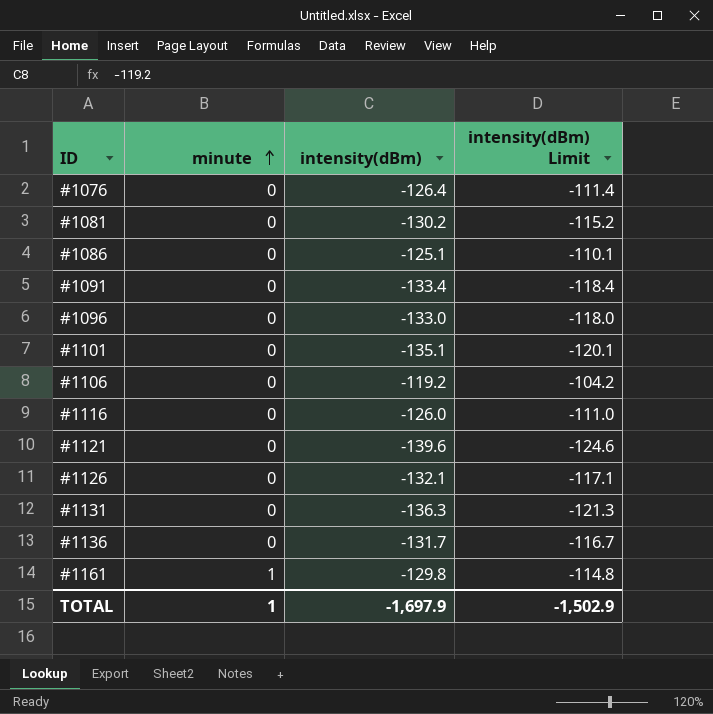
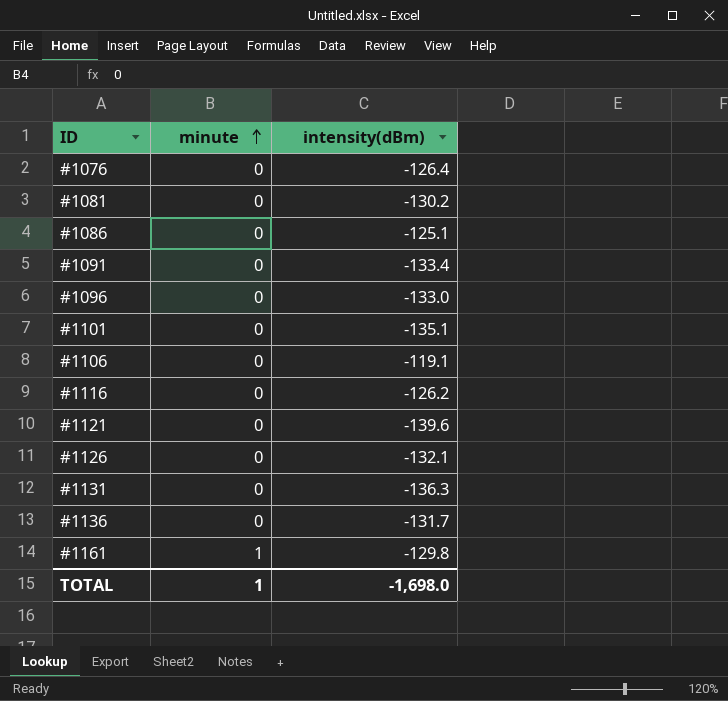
column intensity(dBm) Limit | formula: [intensity(dBm)] + 15 -> none
#1106 | intensity(dBm): -119.2 -> -119.1
#1116 | intensity(dBm): -126.0 -> -126.2
TOTAL | intensity(dBm): -1,697.9 -> -1,698.0

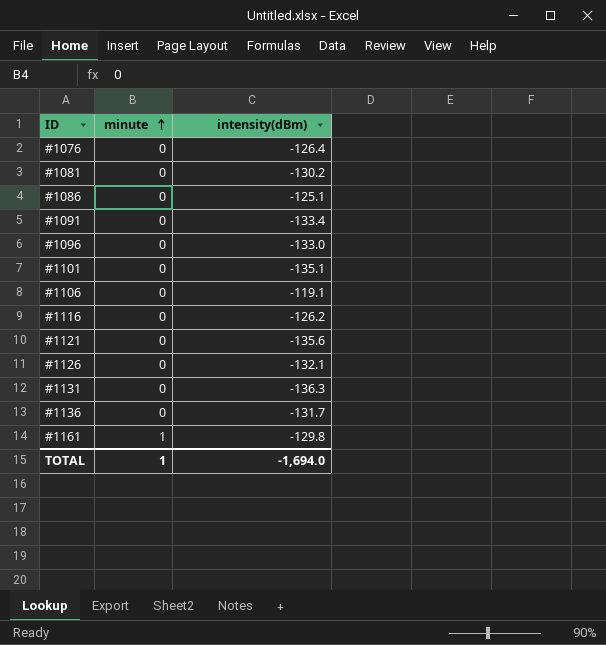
#1121 | intensity(dBm): -139.6 -> -135.6
TOTAL | intensity(dBm): -1,698.0 -> -1,694.0

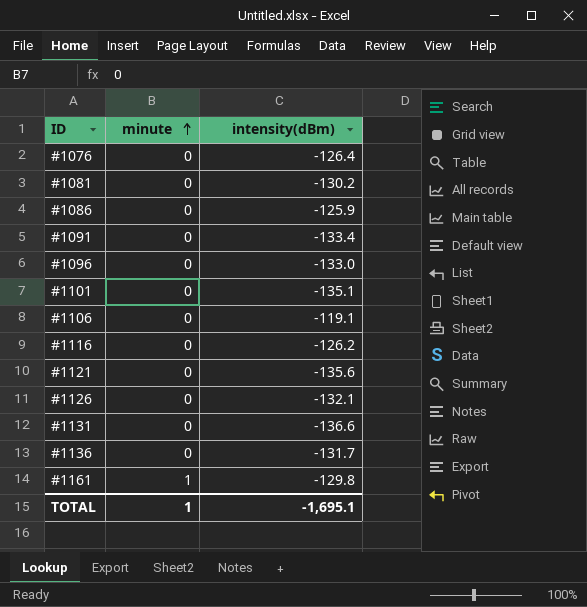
#1086 | intensity(dBm): -125.1 -> -125.9
#1131 | intensity(dBm): -136.3 -> -136.6
TOTAL | intensity(dBm): -1,694.0 -> -1,695.1

